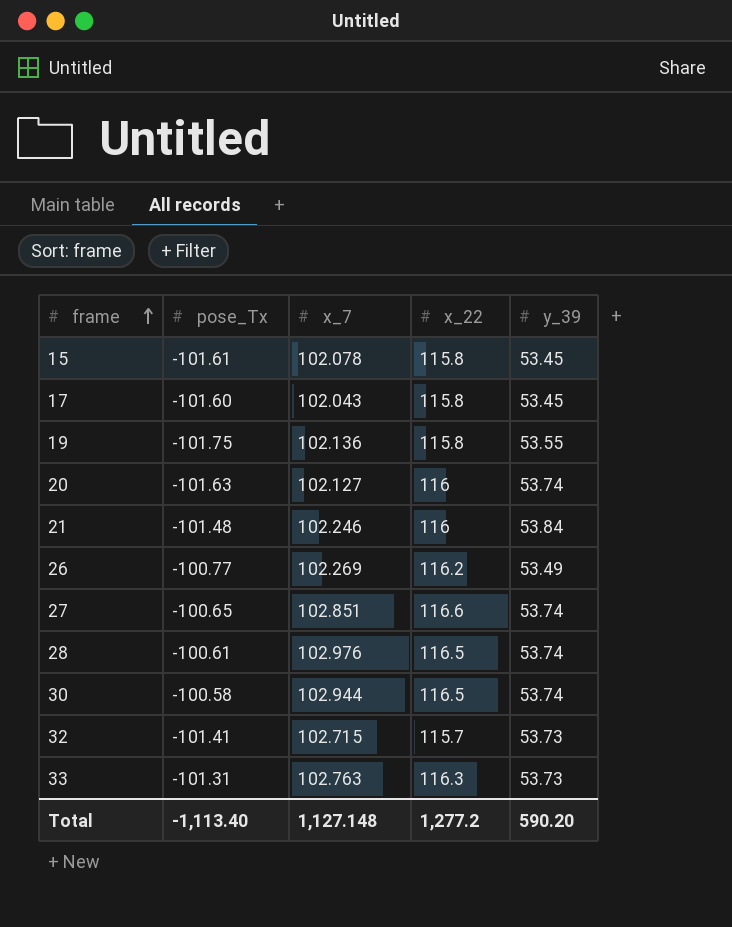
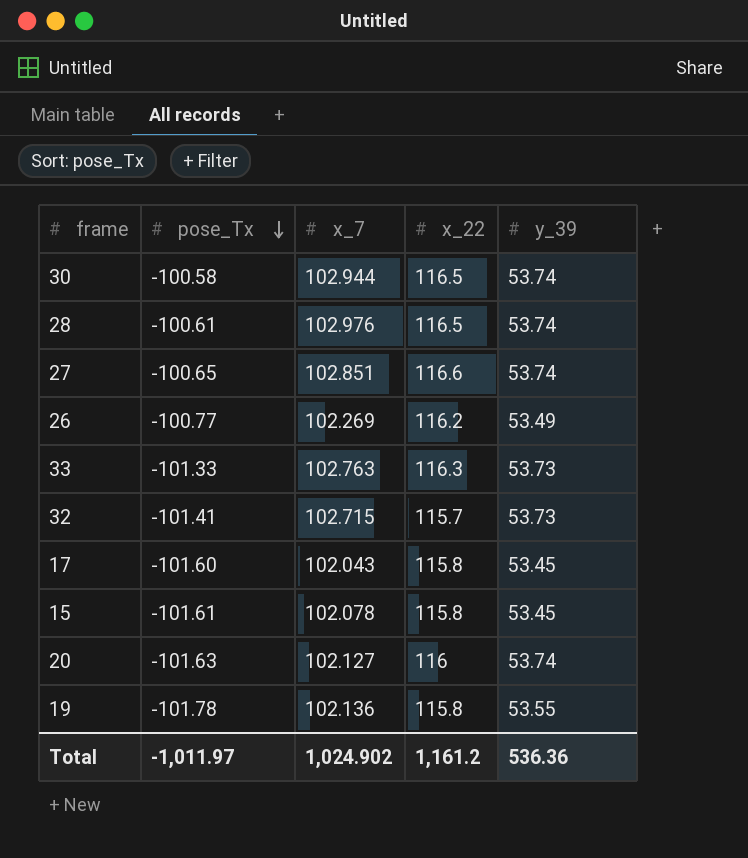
row order: frame ascending -> pose_Tx descending
row 21: -101.48 | 102.246 | 116 | 53.84 -> none
33 | pose_Tx: -101.31 -> -101.33
19 | pose_Tx: -101.75 -> -101.78
Total | pose_Tx: -1,113.40 -> -1,011.97
Total | x_7: 1,127.148 -> 1,024.902
Total | x_22: 1,277.2 -> 1,161.2
Total | y_39: 590.20 -> 536.36

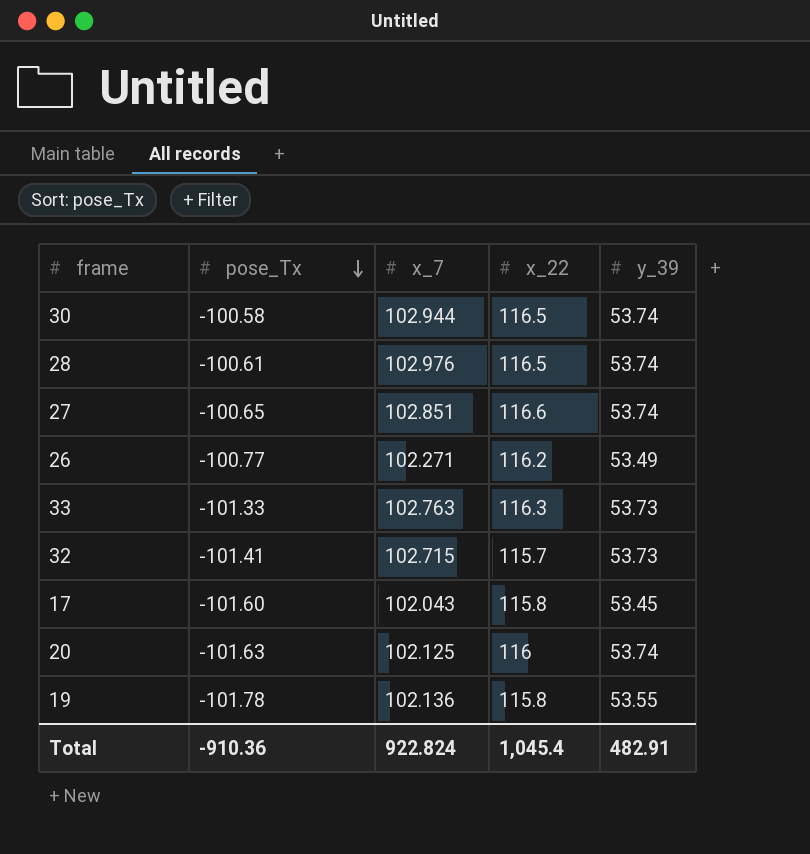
row 15: -101.61 | 102.078 | 115.8 | 53.45 -> none
26 | x_7: 102.269 -> 102.271
20 | x_7: 102.127 -> 102.125
Total | pose_Tx: -1,011.97 -> -910.36
Total | x_7: 1,024.902 -> 922.824
Total | x_22: 1,161.2 -> 1,045.4
Total | y_39: 536.36 -> 482.91

